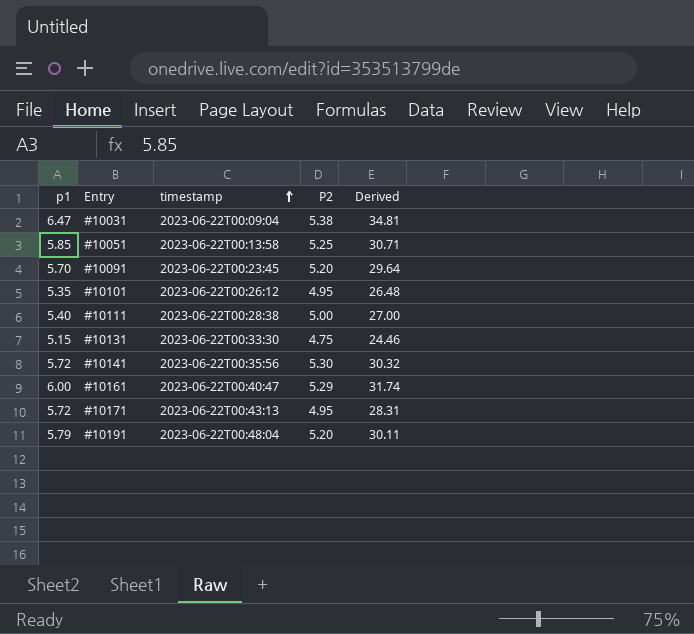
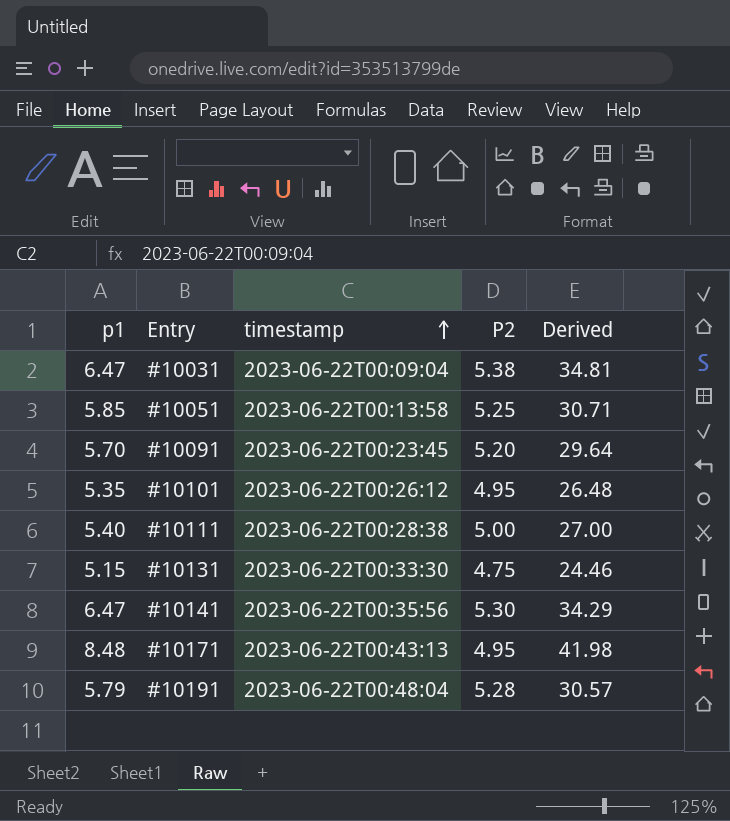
row #10161: 6.00 | 2023-06-22T00:40:47 | 5.29 | 31.74 -> none
#10141 | p1: 5.72 -> 6.47
#10141 | Derived: 30.32 -> 34.29
#10171 | p1: 5.72 -> 8.48
#10171 | Derived: 28.31 -> 41.98
#10191 | P2: 5.20 -> 5.28
#10191 | Derived: 30.11 -> 30.57

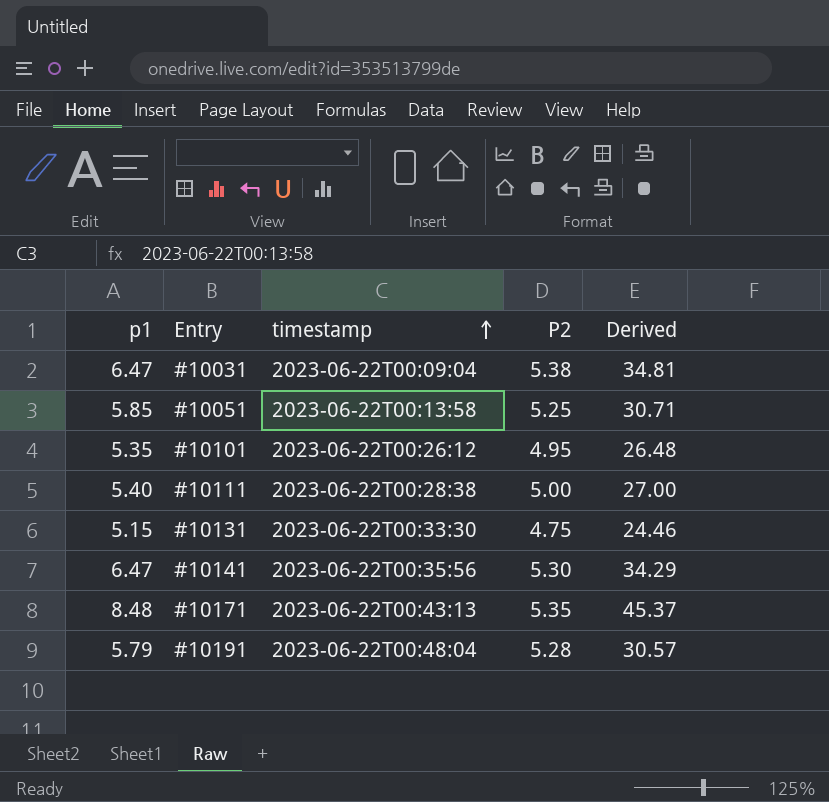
row #10091: 5.70 | 2023-06-22T00:23:45 | 5.20 | 29.64 -> none
#10171 | P2: 4.95 -> 5.35
#10171 | Derived: 41.98 -> 45.37

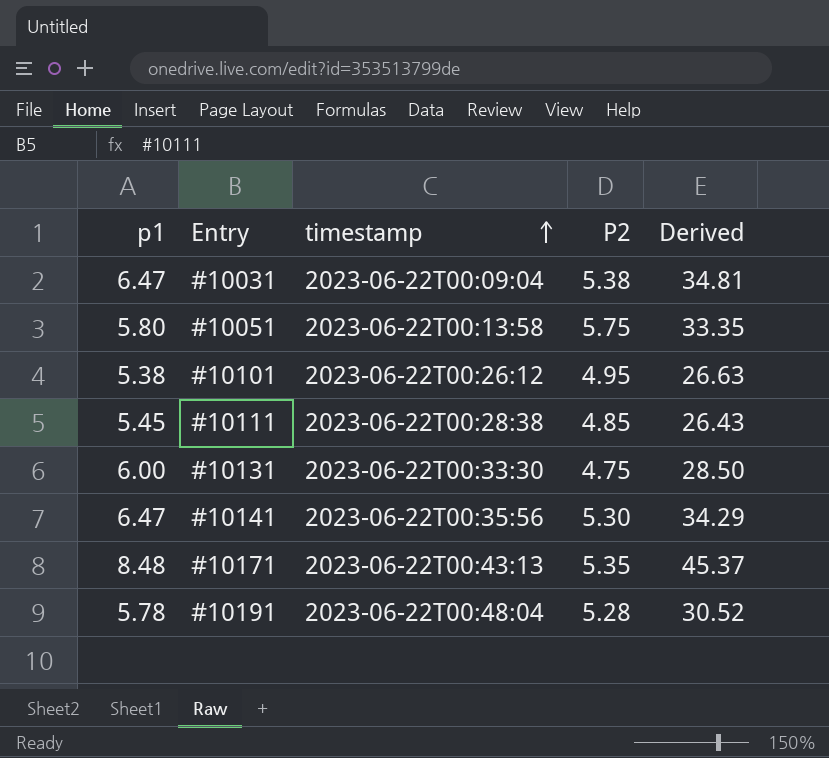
#10051 | p1: 5.85 -> 5.80
#10051 | P2: 5.25 -> 5.75
#10051 | Derived: 30.71 -> 33.35
#10101 | p1: 5.35 -> 5.38
#10101 | Derived: 26.48 -> 26.63
#10111 | p1: 5.40 -> 5.45
#10111 | P2: 5.00 -> 4.85
#10111 | Derived: 27.00 -> 26.43
#10131 | p1: 5.15 -> 6.00
#10131 | Derived: 24.46 -> 28.50
#10191 | p1: 5.79 -> 5.78
#10191 | Derived: 30.57 -> 30.52

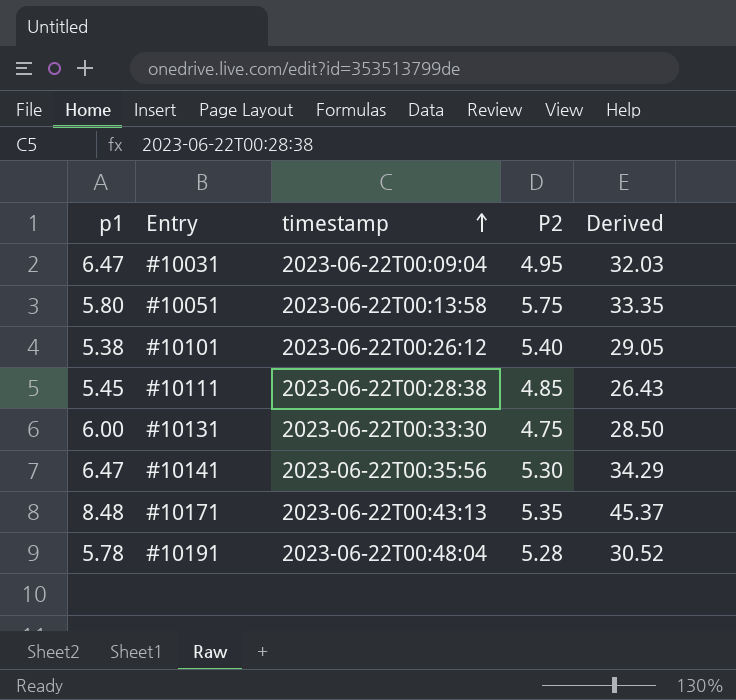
#10031 | P2: 5.38 -> 4.95
#10031 | Derived: 34.81 -> 32.03
#10101 | P2: 4.95 -> 5.40
#10101 | Derived: 26.63 -> 29.05

